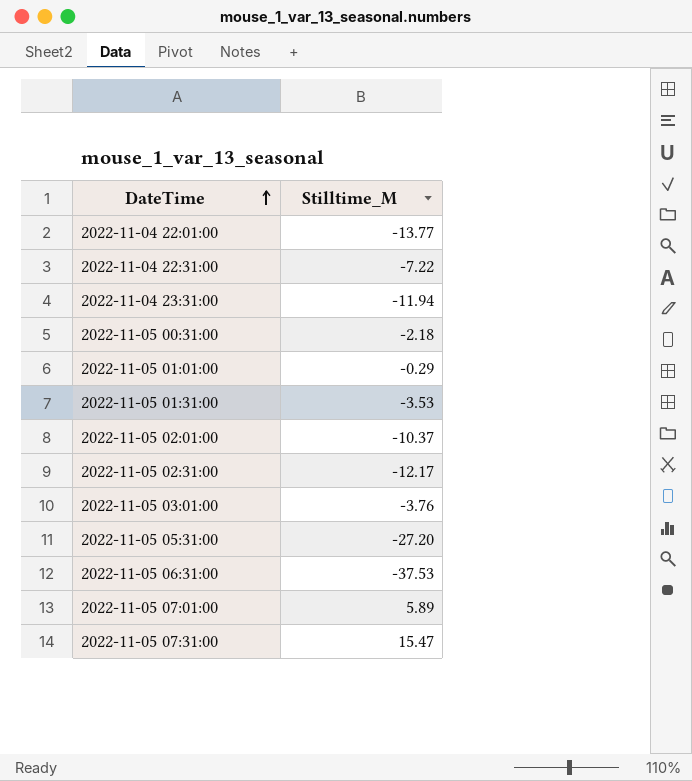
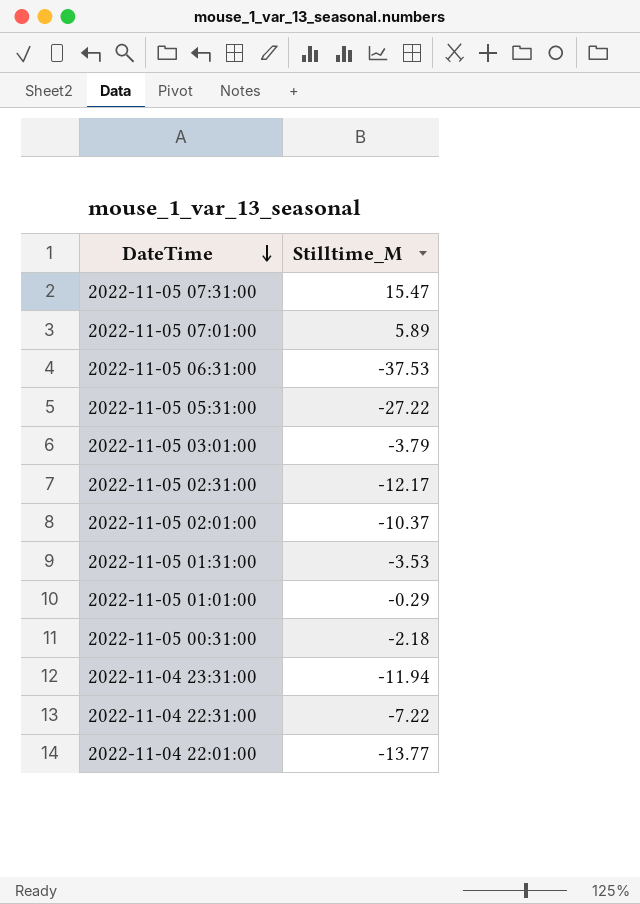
row order: DateTime ascending -> DateTime descending
2022-11-05 05:31:00 | Stilltime_M: -27.20 -> -27.22
2022-11-05 03:01:00 | Stilltime_M: -3.76 -> -3.79

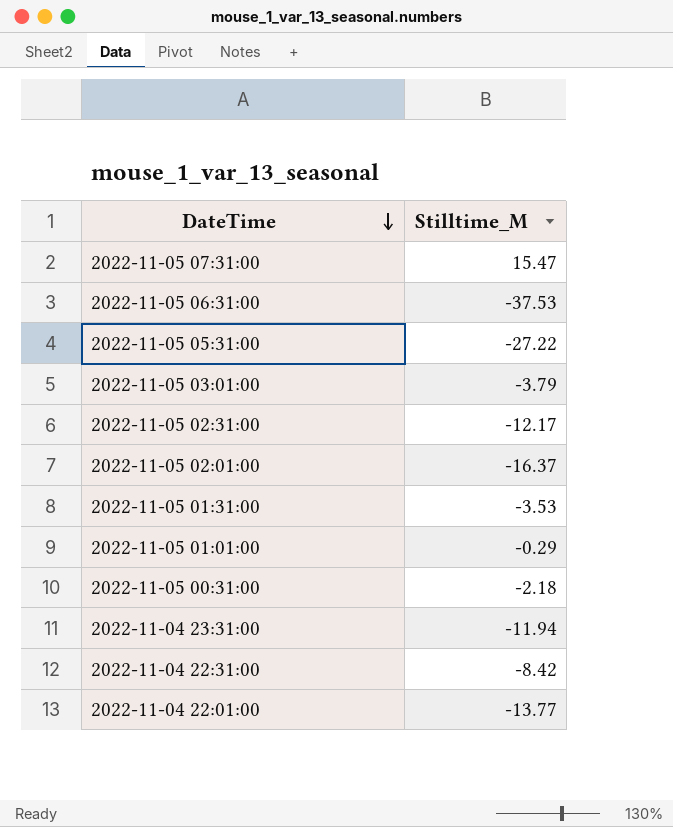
row 2022-11-05 07:01:00: 5.89 -> none
2022-11-05 02:01:00 | Stilltime_M: -10.37 -> -16.37
2022-11-04 22:31:00 | Stilltime_M: -7.22 -> -8.42

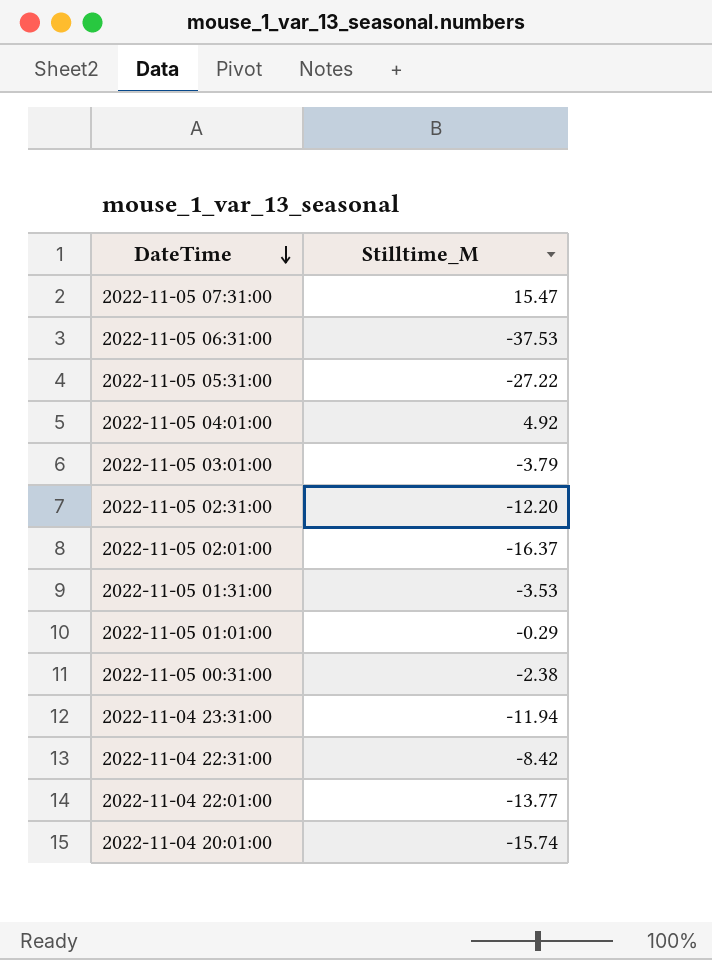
row 2022-11-05 04:01:00: none -> 4.92
2022-11-05 02:31:00 | Stilltime_M: -12.17 -> -12.20
2022-11-05 00:31:00 | Stilltime_M: -2.18 -> -2.38
row 2022-11-04 20:01:00: none -> -15.74

